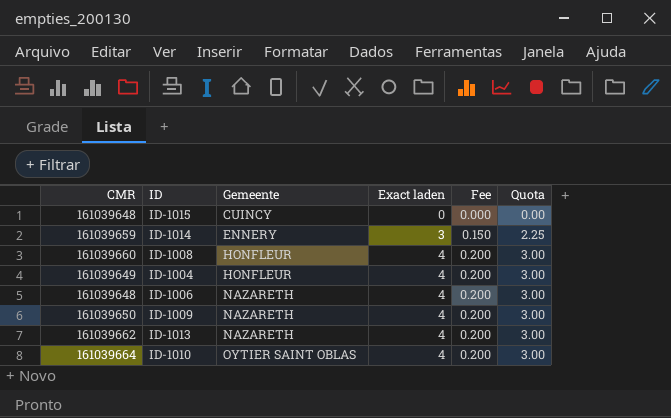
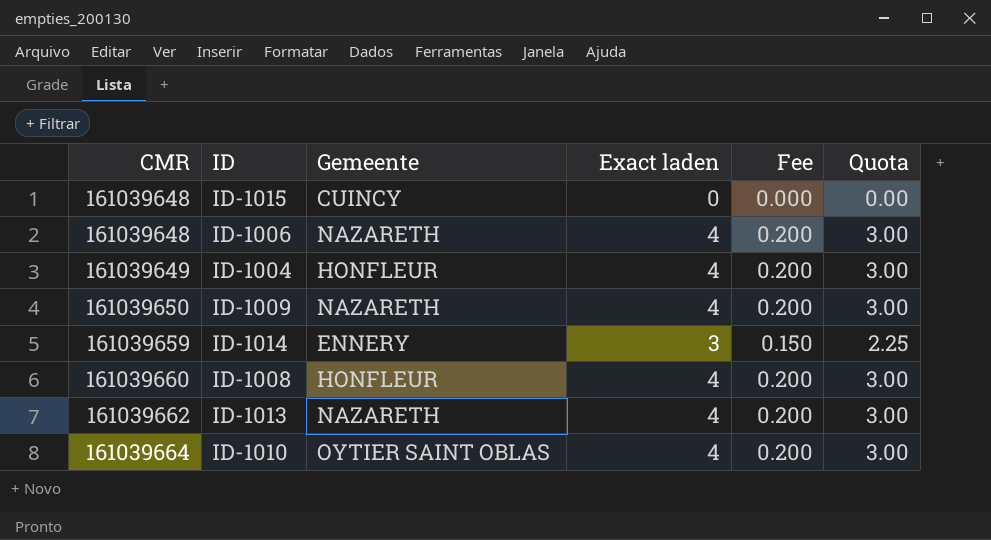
row order: Gemeente ascending -> CMR ascending

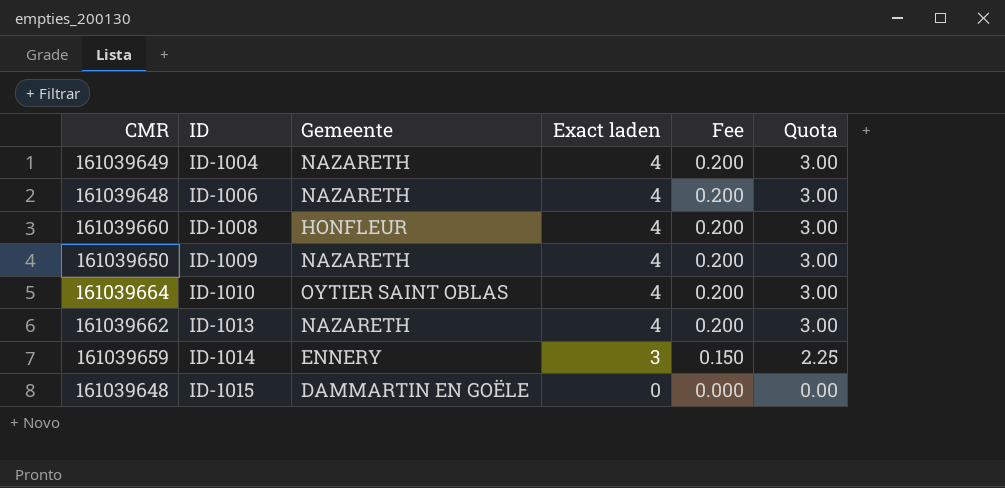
row order: CMR ascending -> ID ascending
ID-1004 | Gemeente: HONFLEUR -> NAZARETH
ID-1015 | Gemeente: CUINCY -> DAMMARTIN EN GOËLE

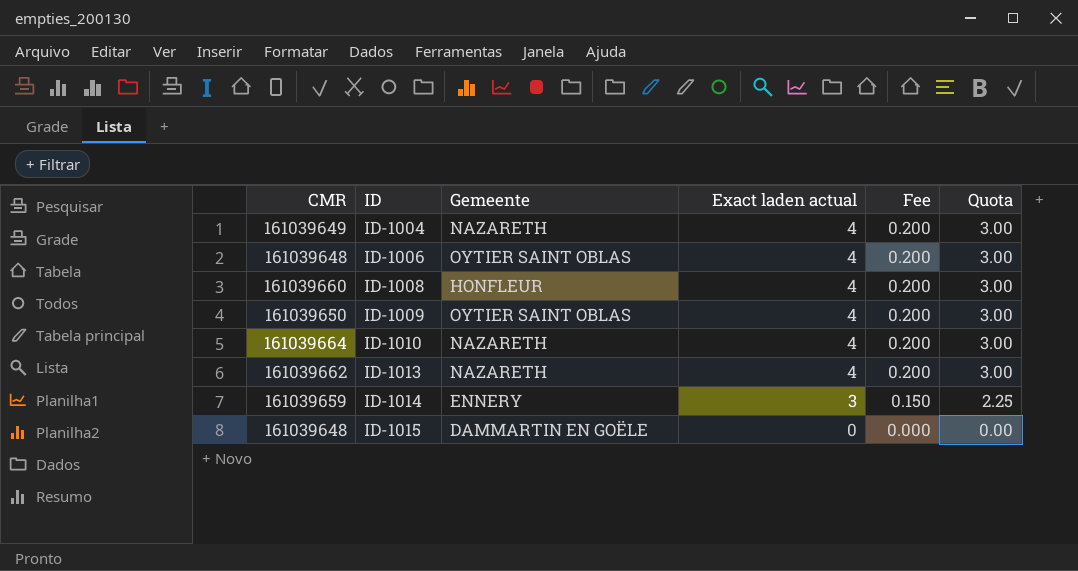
column name: Exact laden -> Exact laden actual
ID-1006 | Gemeente: NAZARETH -> OYTIER SAINT OBLAS
ID-1009 | Gemeente: NAZARETH -> OYTIER SAINT OBLAS
ID-1010 | Gemeente: OYTIER SAINT OBLAS -> NAZARETH

